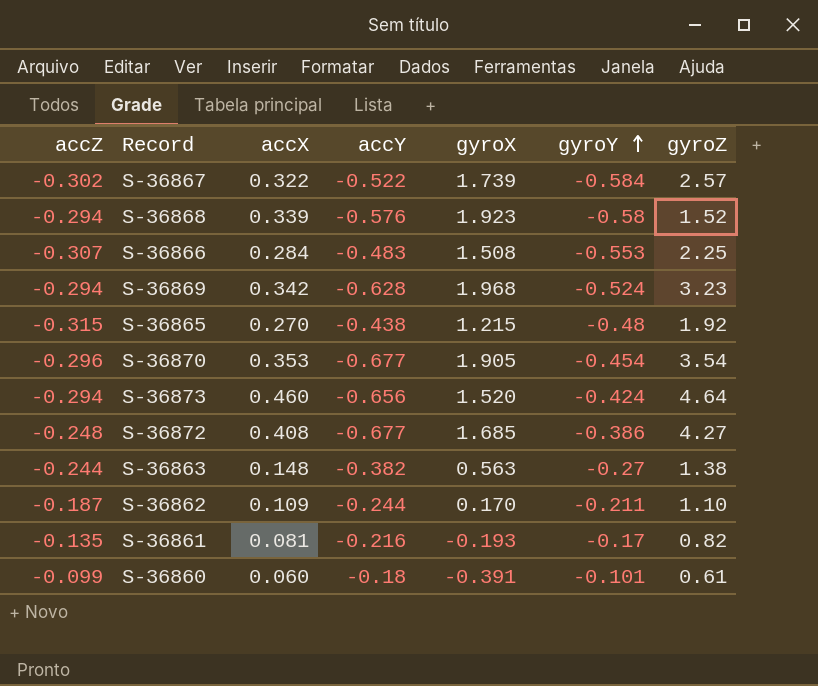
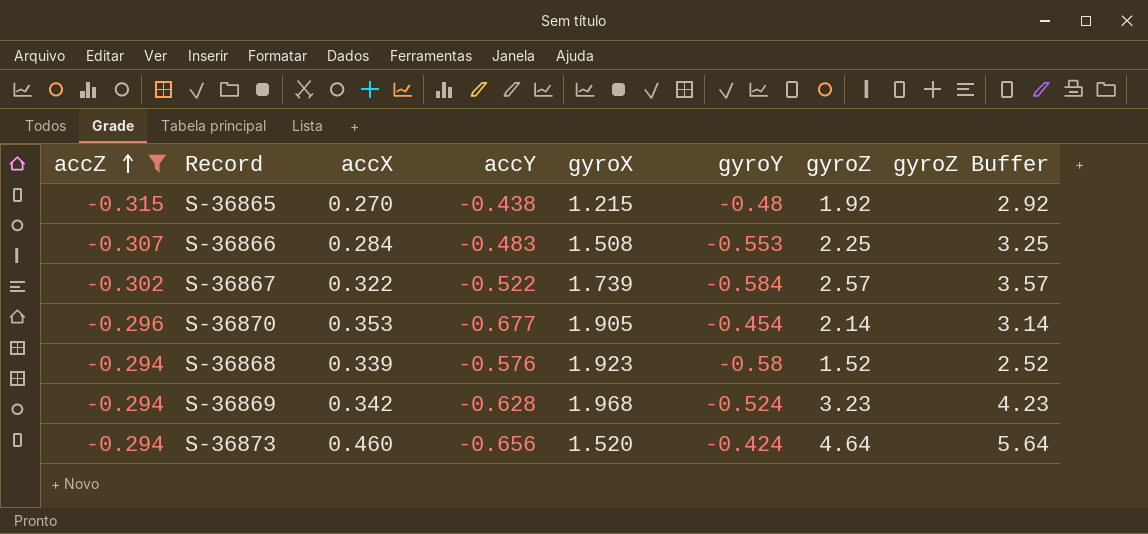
filter: none -> accZ <= -0.294
row order: gyroY ascending -> accZ ascending
column gyroZ Buffer | formula: none -> [gyroZ] + 1
S-36870 | gyroZ: 3.54 -> 2.14

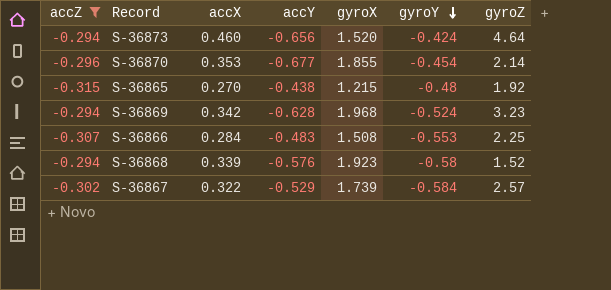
row order: accZ ascending -> gyroY descending
column gyroZ Buffer | formula: [gyroZ] + 1 -> none
S-36870 | gyroX: 1.905 -> 1.855
S-36867 | accY: -0.522 -> -0.529

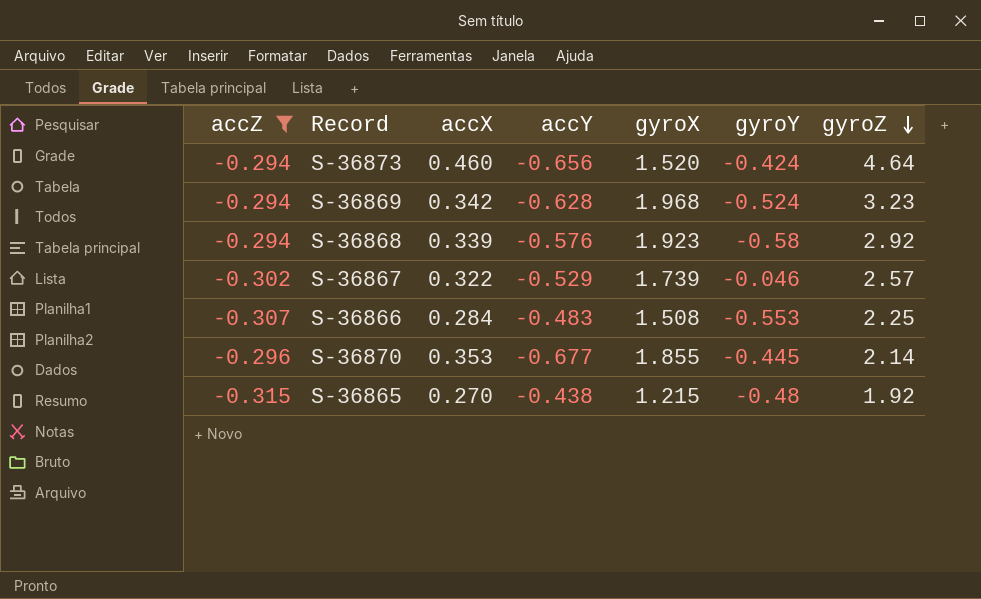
row order: gyroY descending -> gyroZ descending
S-36868 | gyroZ: 1.52 -> 2.92
S-36867 | gyroY: -0.584 -> -0.046
S-36870 | gyroY: -0.454 -> -0.445

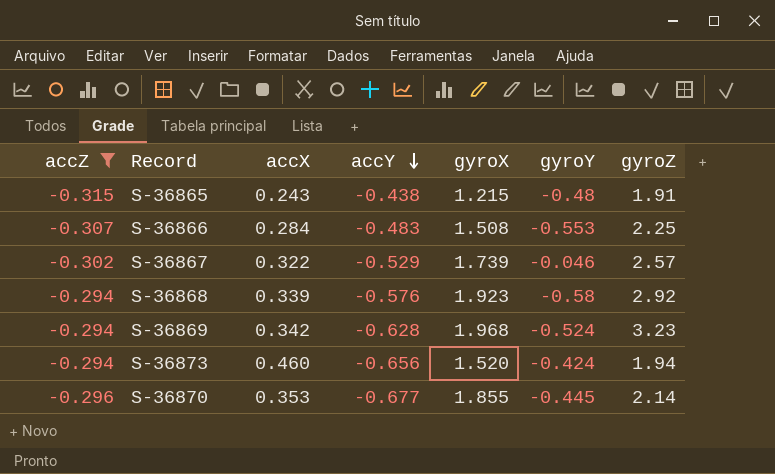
row order: gyroZ descending -> accY descending
S-36865 | accX: 0.270 -> 0.243
S-36865 | gyroZ: 1.92 -> 1.91
S-36873 | gyroZ: 4.64 -> 1.94

